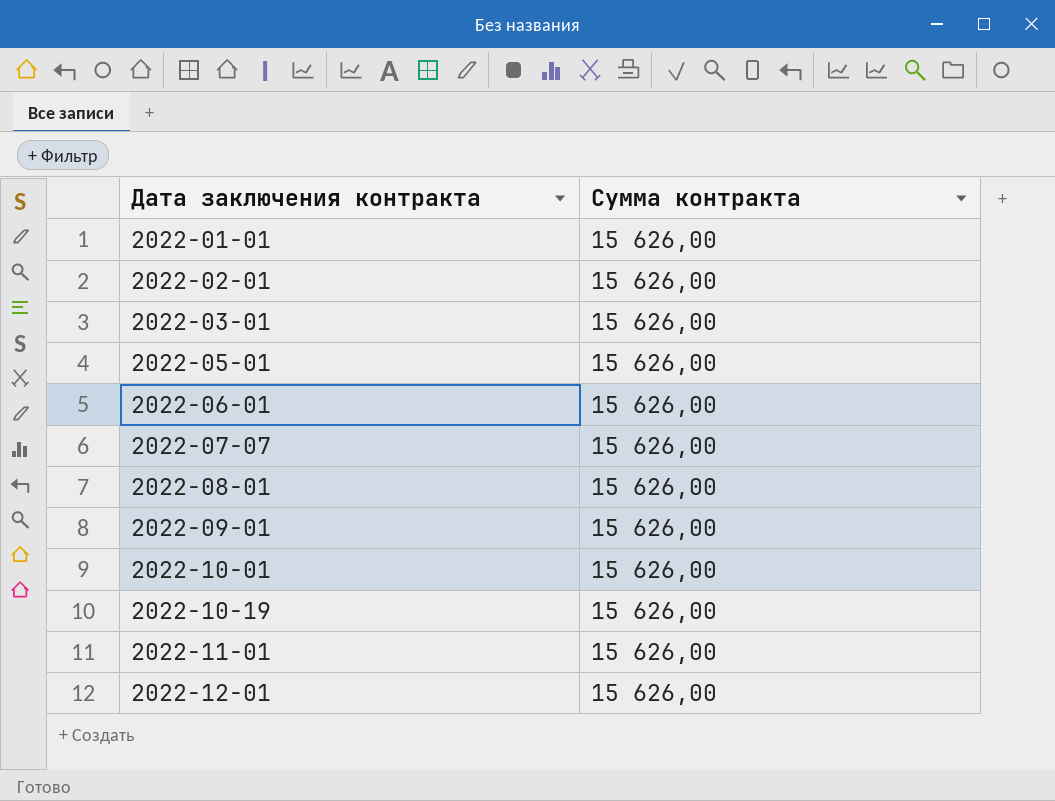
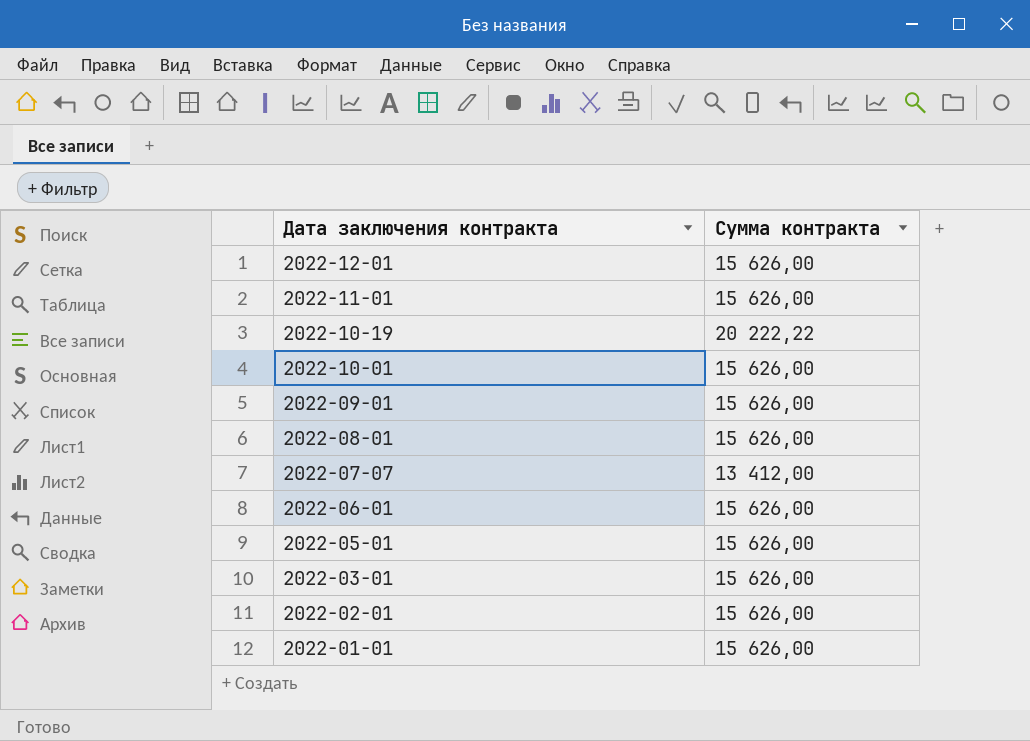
row order: Дата заключения контракта ascending -> Дата заключения контракта descending
2022-10-19 | Сумма контракта: 15 626,00 -> 20 222,22
2022-07-07 | Сумма контракта: 15 626,00 -> 13 412,00

